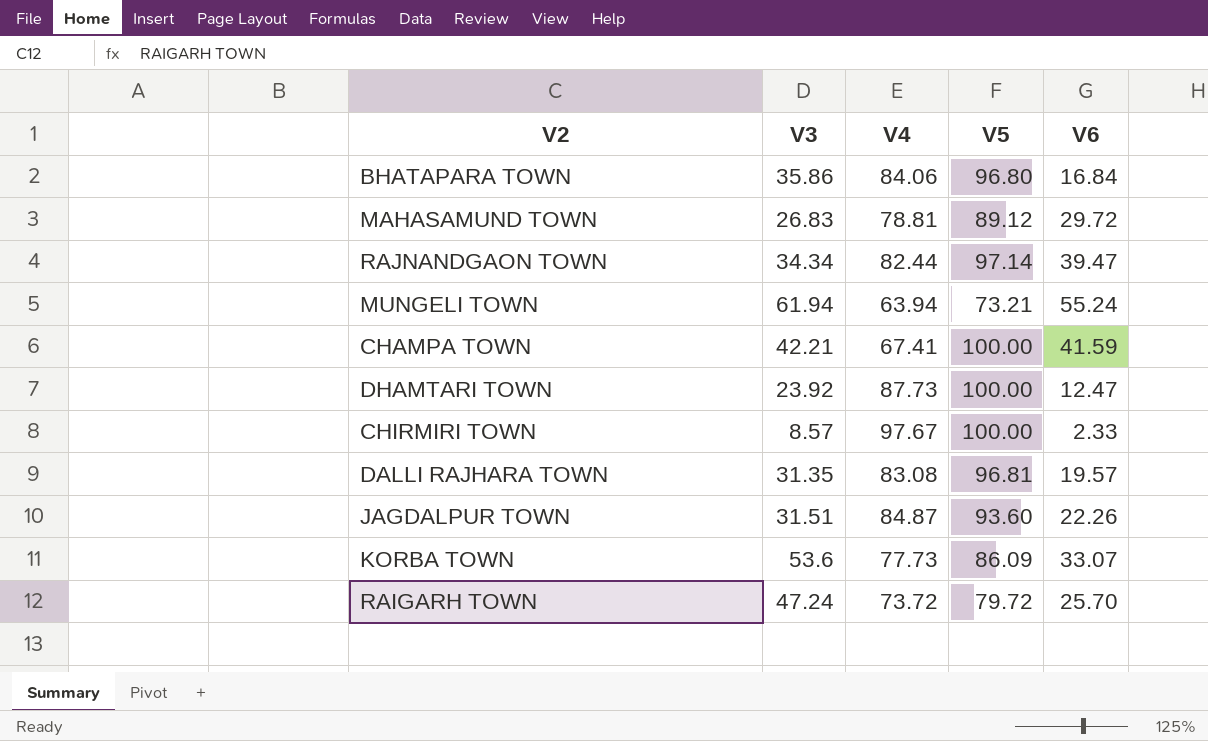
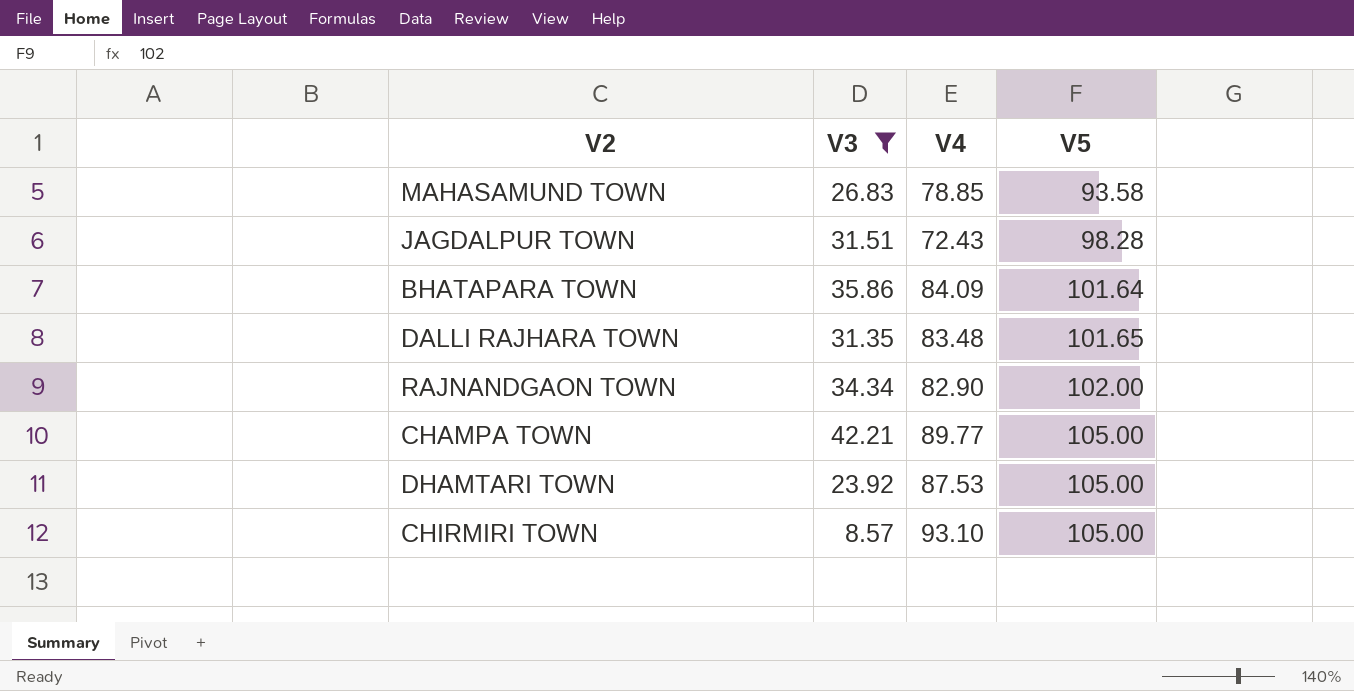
filter: none -> V3 <= 42.21
row order: none -> V5 ascending
column V6 | position: 5 -> none
MAHASAMUND TOWN | V4: 78.81 -> 78.85
MAHASAMUND TOWN | V5: 89.12 -> 93.58
JAGDALPUR TOWN | V4: 84.87 -> 72.43
JAGDALPUR TOWN | V5: 93.60 -> 98.28
BHATAPARA TOWN | V4: 84.06 -> 84.09
BHATAPARA TOWN | V5: 96.80 -> 101.64
DALLI RAJHARA TOWN | V4: 83.08 -> 83.48
DALLI RAJHARA TOWN | V5: 96.81 -> 101.65
RAJNANDGAON TOWN | V4: 82.44 -> 82.90
RAJNANDGAON TOWN | V5: 97.14 -> 102.00
CHAMPA TOWN | V4: 67.41 -> 89.77
CHAMPA TOWN | V5: 100.00 -> 105.00
DHAMTARI TOWN | V4: 87.73 -> 87.53
DHAMTARI TOWN | V5: 100.00 -> 105.00
CHIRMIRI TOWN | V4: 97.67 -> 93.10
CHIRMIRI TOWN | V5: 100.00 -> 105.00

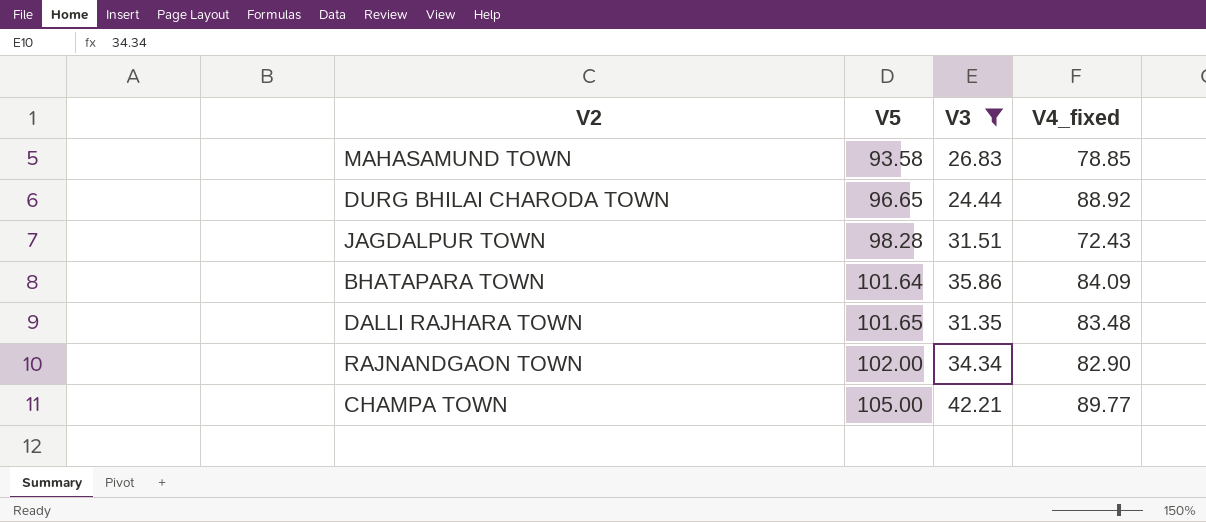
column V5 | position: 4 -> 2
column name: V4 -> V4_fixed
row DHAMTARI TOWN: 23.92 | 87.53 | 105.00 -> none
row CHIRMIRI TOWN: 8.57 | 93.10 | 105.00 -> none
row DURG BHILAI CHARODA TOWN: none -> 96.65 | 24.44 | 88.92

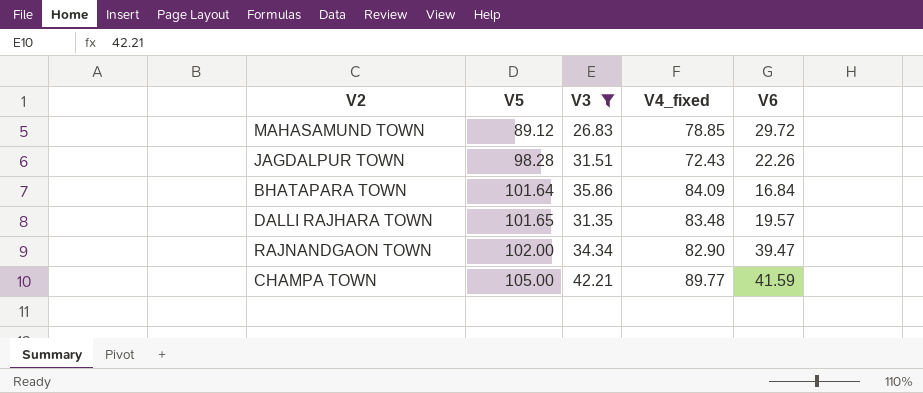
column V6 | position: none -> 5
row DURG BHILAI CHARODA TOWN: 96.65 | 24.44 | 88.92 -> none
MAHASAMUND TOWN | V5: 93.58 -> 89.12

